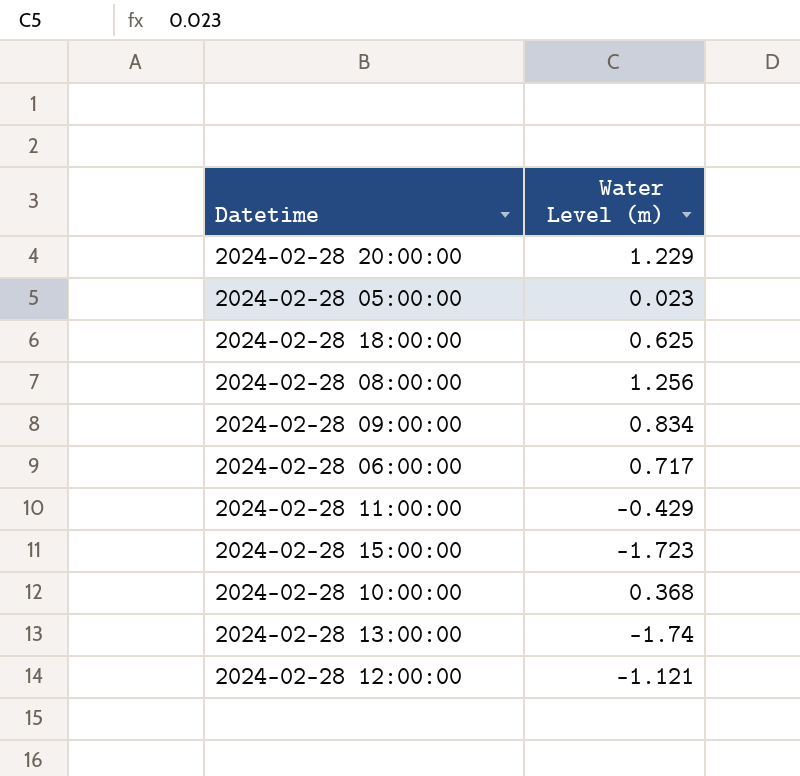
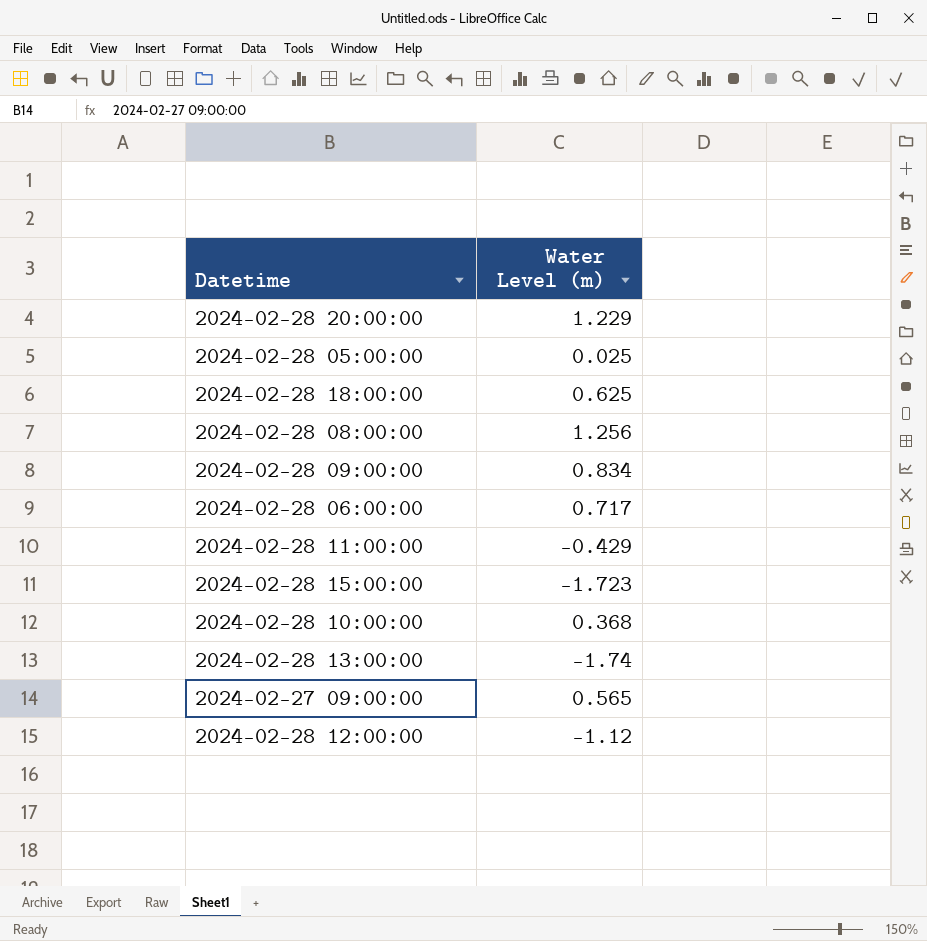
2024-02-28 05:00:00 | Water Level (m): 0.023 -> 0.025
row 2024-02-27 09:00:00: none -> 0.565
2024-02-28 12:00:00 | Water Level (m): -1.121 -> -1.12

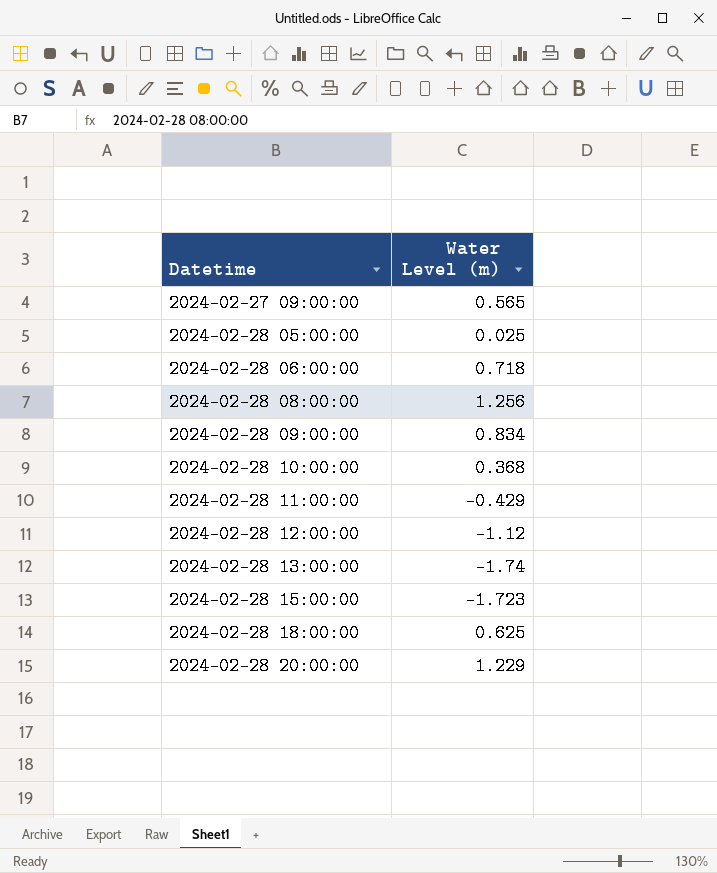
row order: none -> Datetime ascending
2024-02-28 06:00:00 | Water Level (m): 0.717 -> 0.718

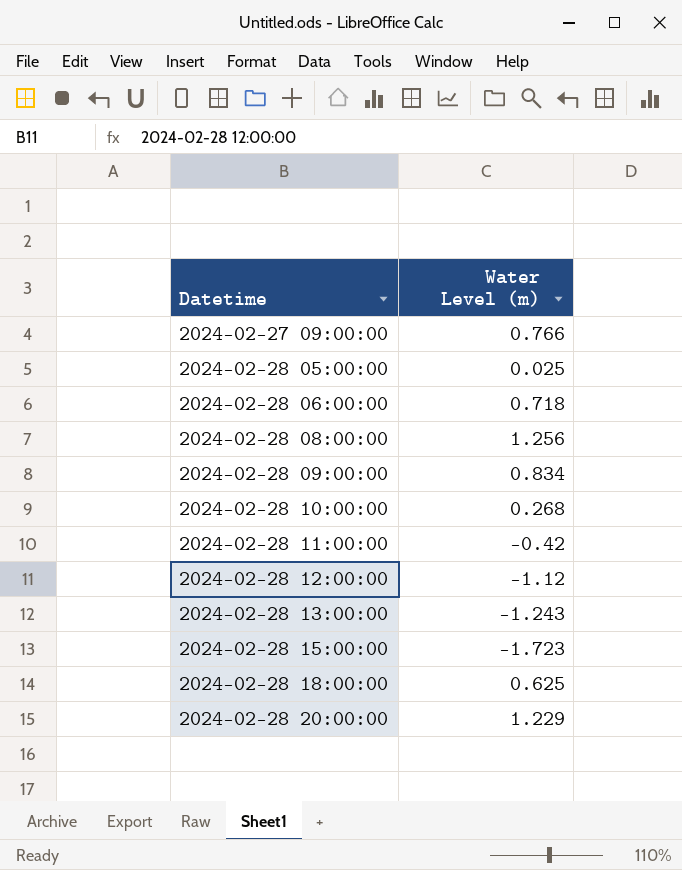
2024-02-27 09:00:00 | Water Level (m): 0.565 -> 0.766
2024-02-28 10:00:00 | Water Level (m): 0.368 -> 0.268
2024-02-28 11:00:00 | Water Level (m): -0.429 -> -0.42
2024-02-28 13:00:00 | Water Level (m): -1.74 -> -1.243

